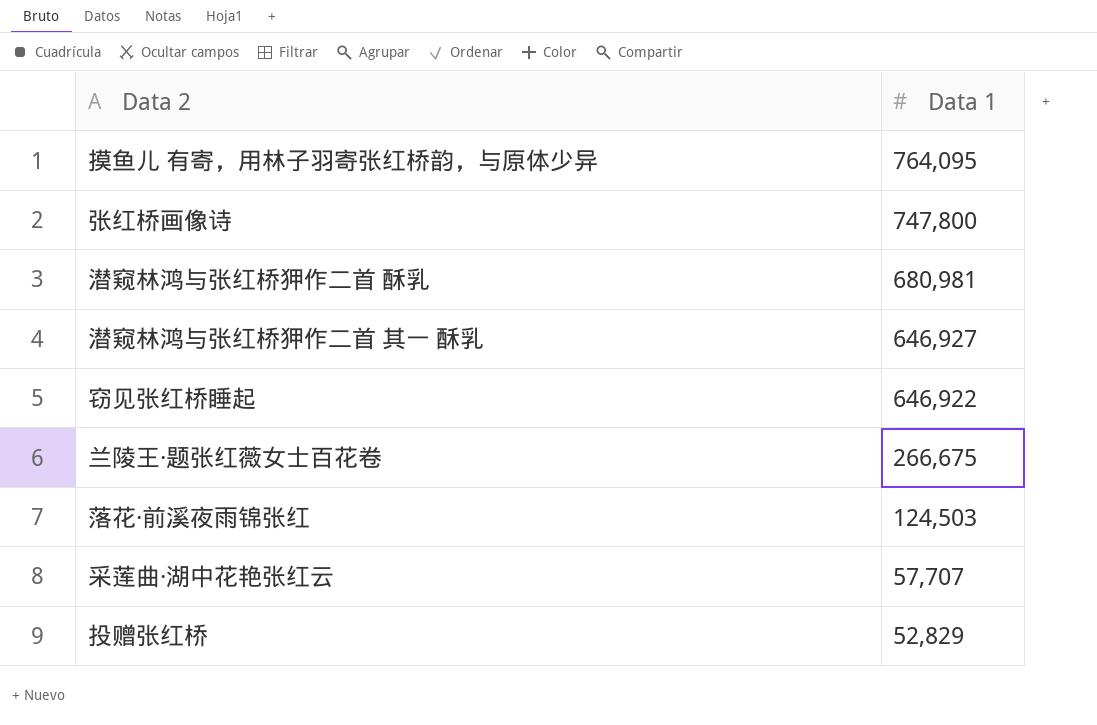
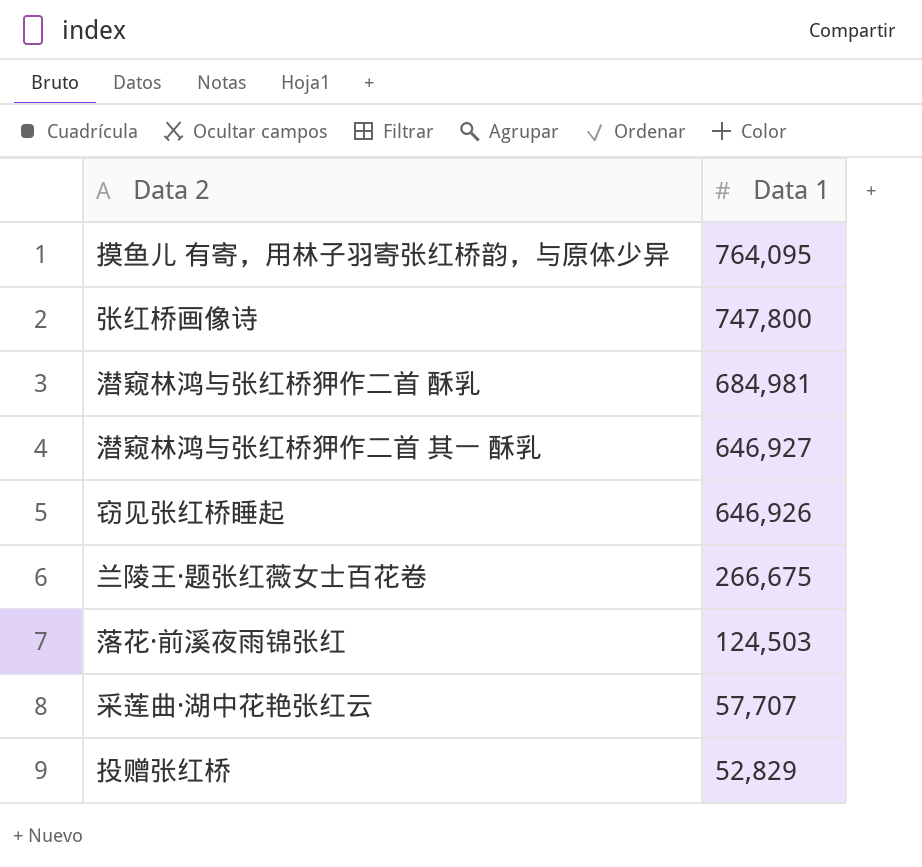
潜窥林鸿与张红桥狎作二首 酥乳 | Data 1: 680,981 -> 684,981
窃见张红桥睡起 | Data 1: 646,922 -> 646,926

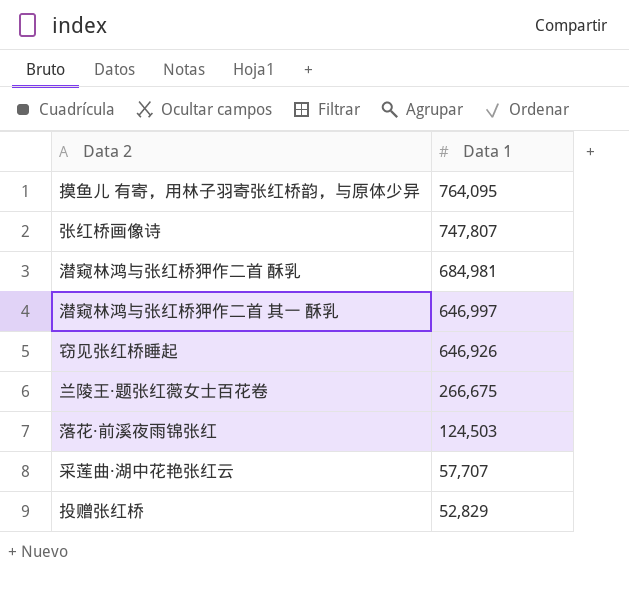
张红桥画像诗 | Data 1: 747,800 -> 747,807
潜窥林鸿与张红桥狎作二首 其一 酥乳 | Data 1: 646,927 -> 646,997

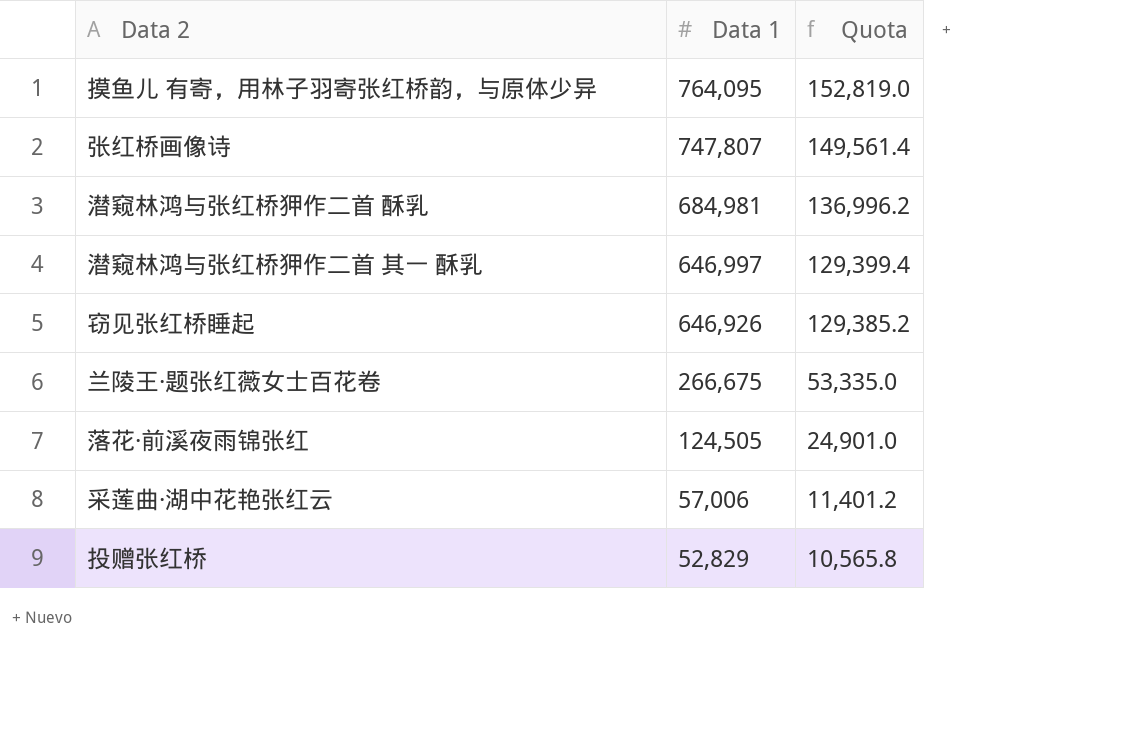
column Quota | formula: none -> [Data 1] * 0.2
落花·前溪夜雨锦张红 | Data 1: 124,503 -> 124,505
采莲曲·湖中花艳张红云 | Data 1: 57,707 -> 57,006

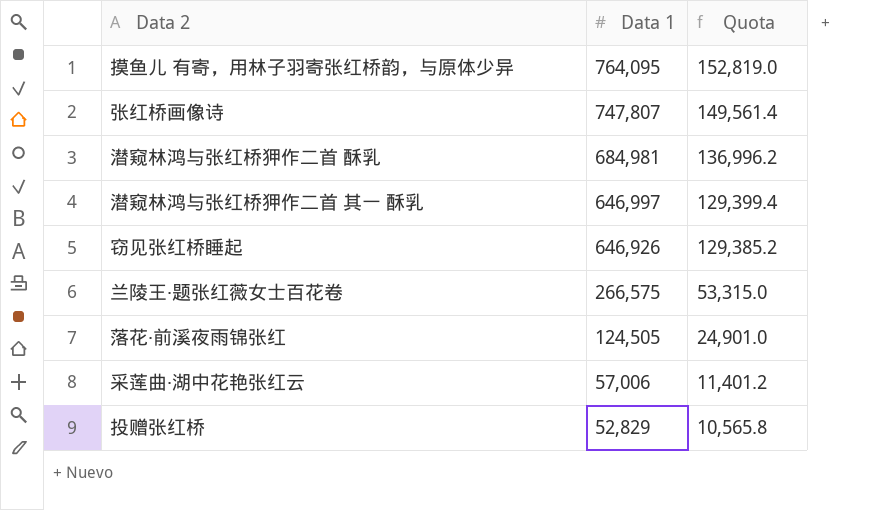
兰陵王·题张红薇女士百花卷 | Data 1: 266,675 -> 266,575
兰陵王·题张红薇女士百花卷 | Quota: 53,335.0 -> 53,315.0

